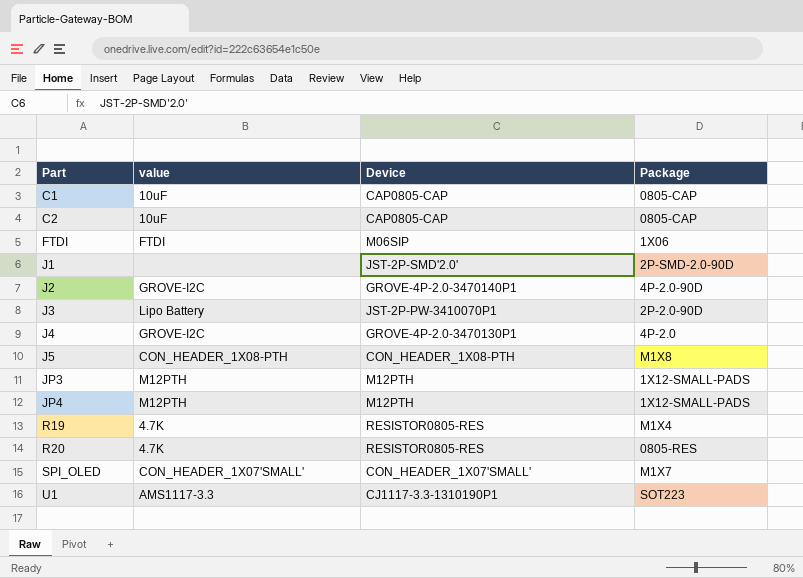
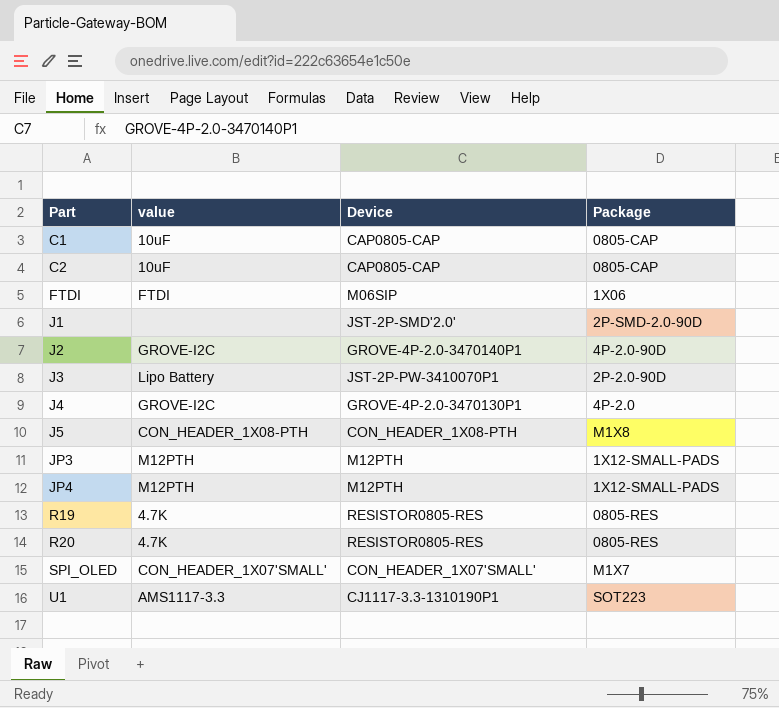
R19 | Package: M1X4 -> 0805-RES

